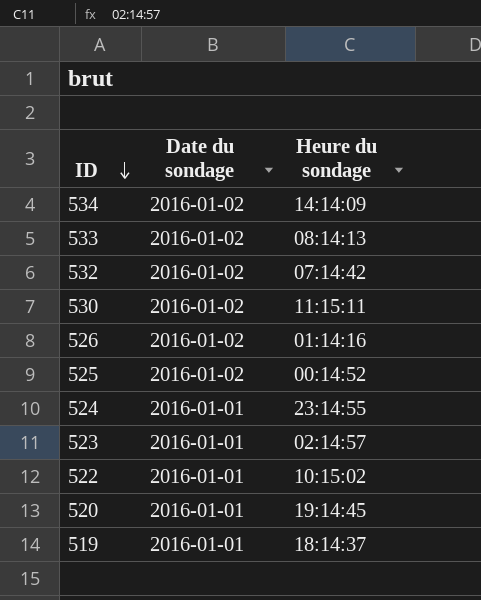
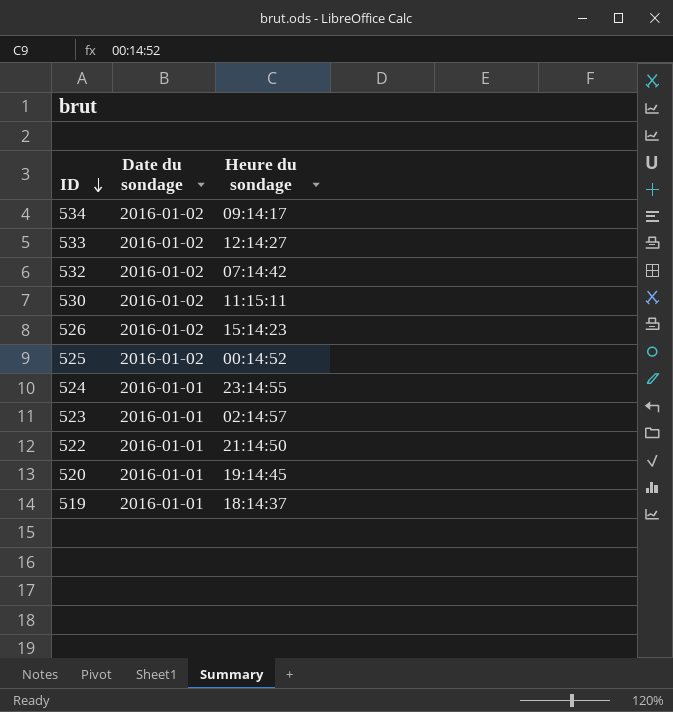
534 | Heure du sondage: 14:14:09 -> 09:14:17
533 | Heure du sondage: 08:14:13 -> 12:14:27
526 | Heure du sondage: 01:14:16 -> 15:14:23
522 | Heure du sondage: 10:15:02 -> 21:14:50

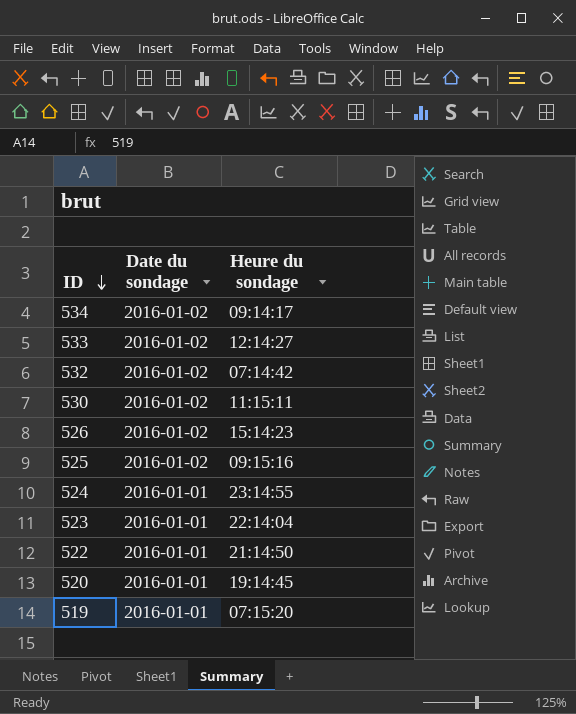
525 | Heure du sondage: 00:14:52 -> 09:15:16
523 | Heure du sondage: 02:14:57 -> 22:14:04
519 | Heure du sondage: 18:14:37 -> 07:15:20

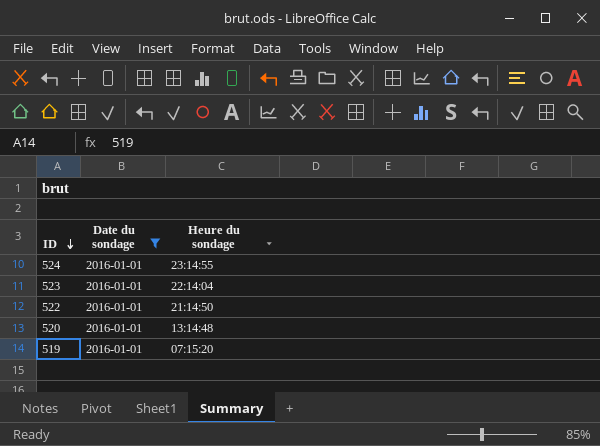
filter: none -> Date du sondage = 2016-01-01
520 | Heure du sondage: 19:14:45 -> 13:14:48

